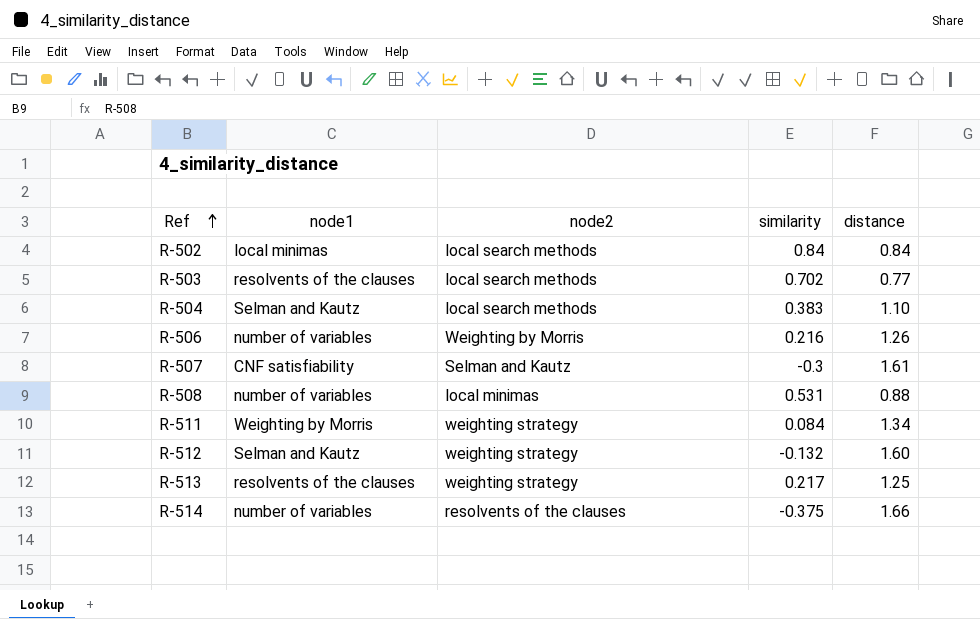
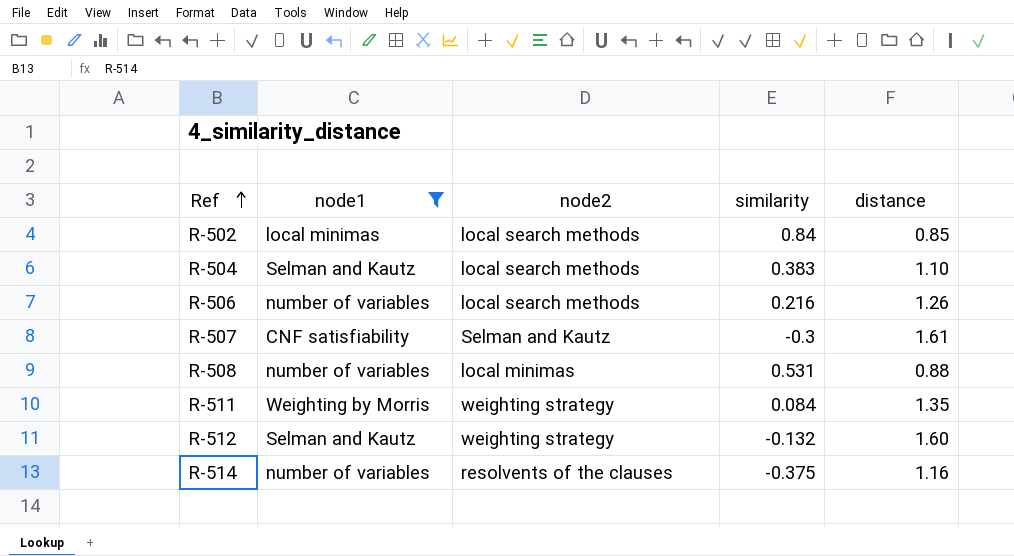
filter: none -> node1 != resolvents of the clauses
R-502 | distance: 0.84 -> 0.85
R-506 | node2: Weighting by Morris -> local search methods
R-511 | distance: 1.34 -> 1.35
R-514 | distance: 1.66 -> 1.16

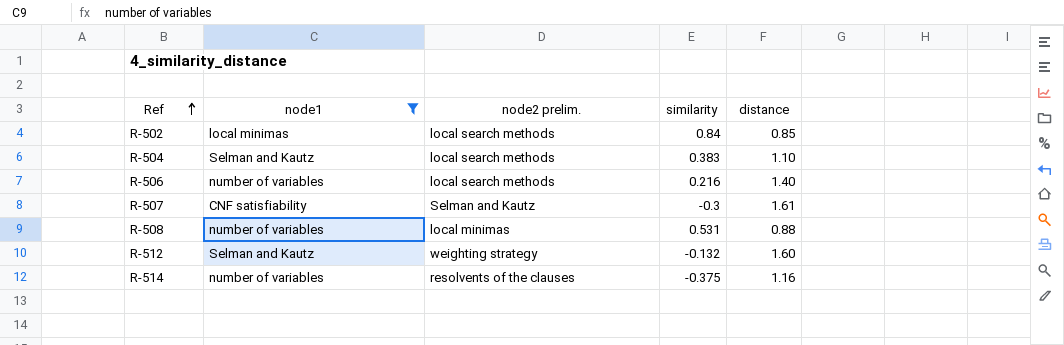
column name: node2 -> node2 prelim.
row R-511: Weighting by Morris | weighting strategy | 0.084 | 1.35 -> none
R-506 | distance: 1.26 -> 1.40

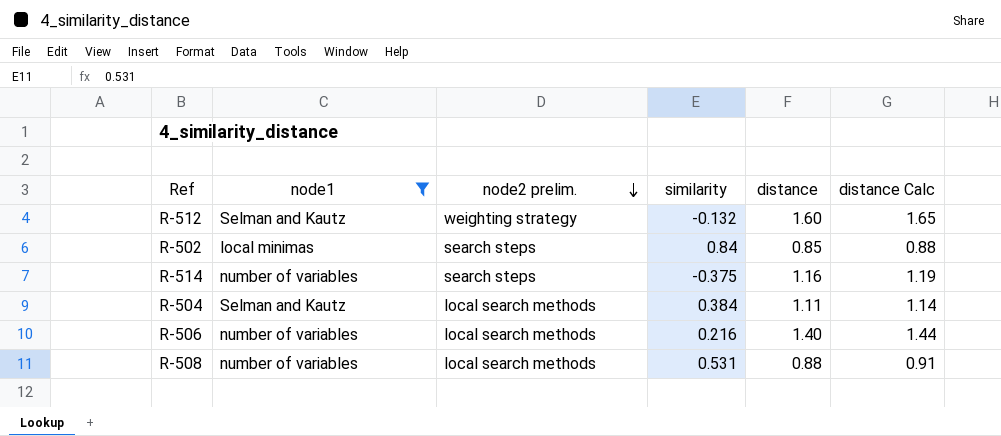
row order: Ref ascending -> node2 prelim. descending
column distance Calc | formula: none -> [distance] * 1.03
row R-507: CNF satisfiability | Selman and Kautz | -0.3 | 1.61 -> none
R-502 | node2 prelim.: local search methods -> search steps
R-514 | node2 prelim.: resolvents of the clauses -> search steps
R-504 | similarity: 0.383 -> 0.384
R-504 | distance: 1.10 -> 1.11
R-508 | node2 prelim.: local minimas -> local search methods

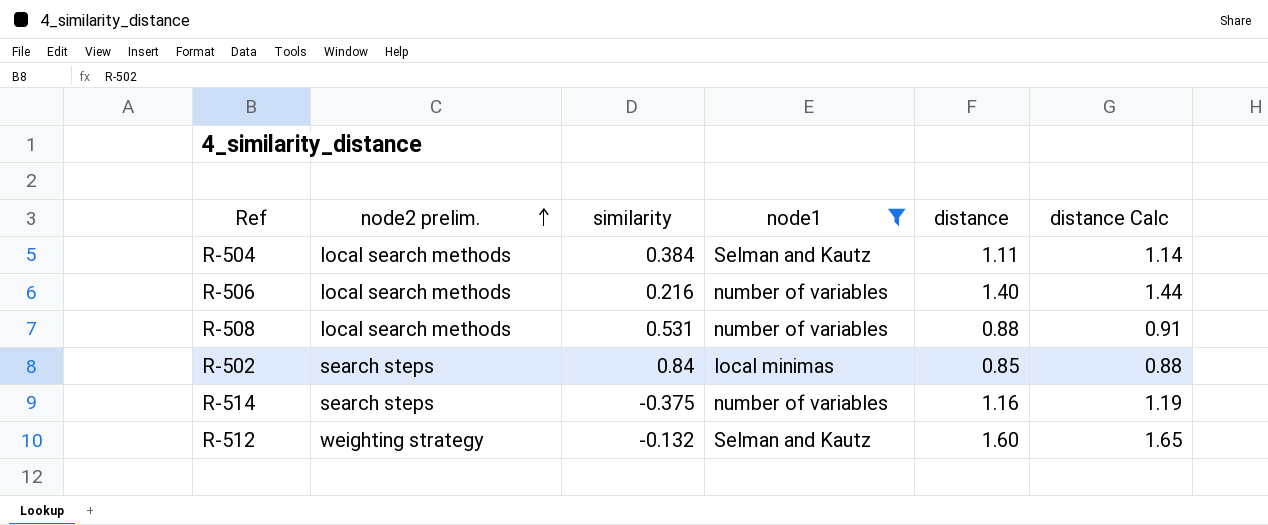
row order: node2 prelim. descending -> node2 prelim. ascending
column node1 | position: 2 -> 4

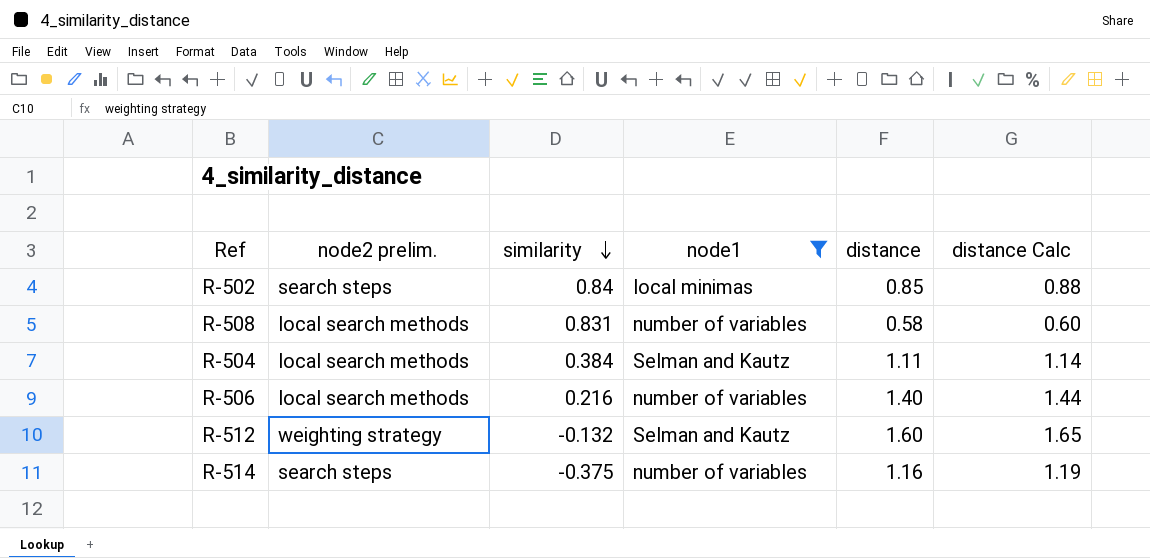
row order: node2 prelim. ascending -> similarity descending
R-508 | similarity: 0.531 -> 0.831
R-508 | distance: 0.88 -> 0.58
R-508 | distance Calc: 0.91 -> 0.60

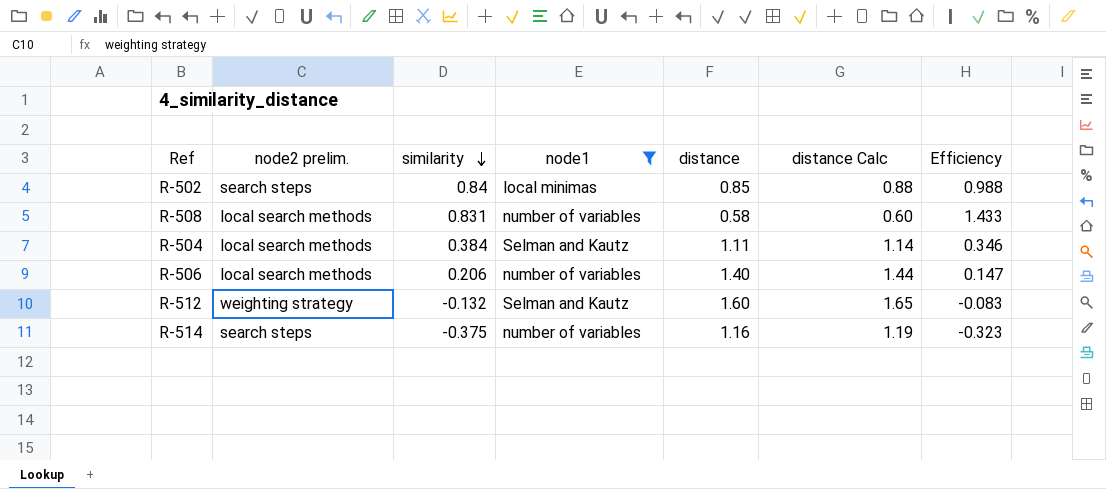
column Efficiency | formula: none -> [similarity] / [distance]
R-506 | similarity: 0.216 -> 0.206

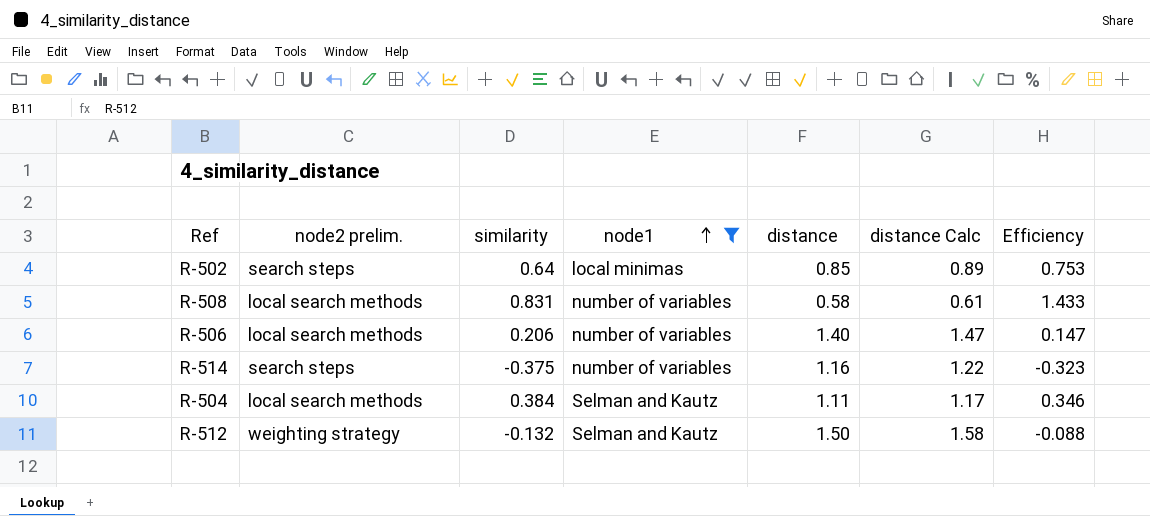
row order: similarity descending -> node1 ascending
column distance Calc | formula: [distance] * 1.03 -> [distance] * 1.05
R-502 | similarity: 0.84 -> 0.64
R-502 | Efficiency: 0.988 -> 0.753
R-512 | distance: 1.60 -> 1.50
R-512 | Efficiency: -0.083 -> -0.088

